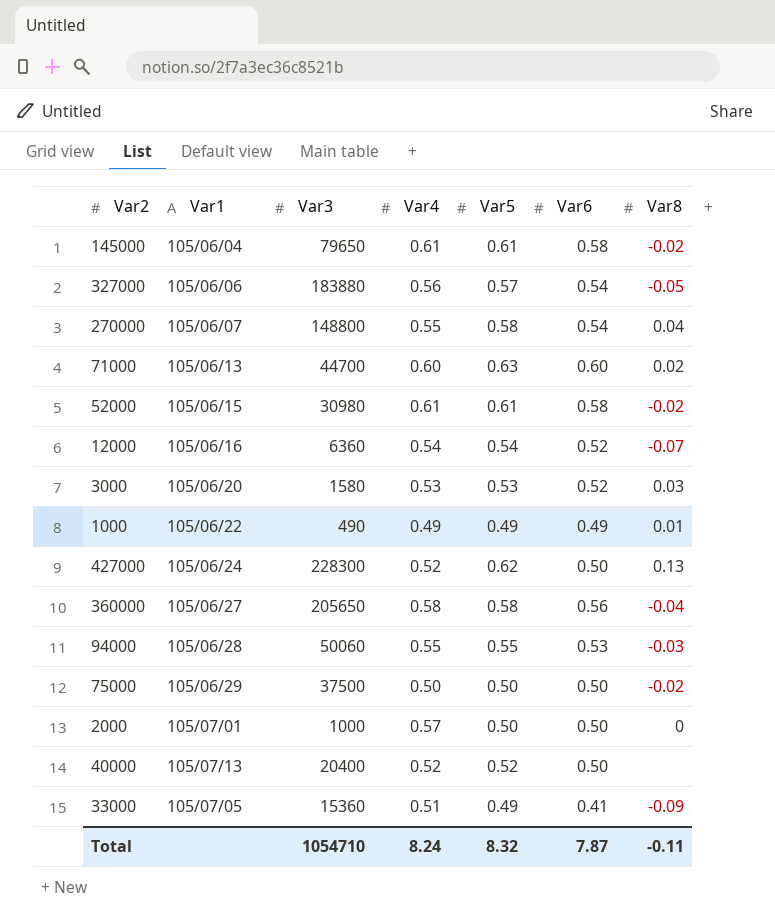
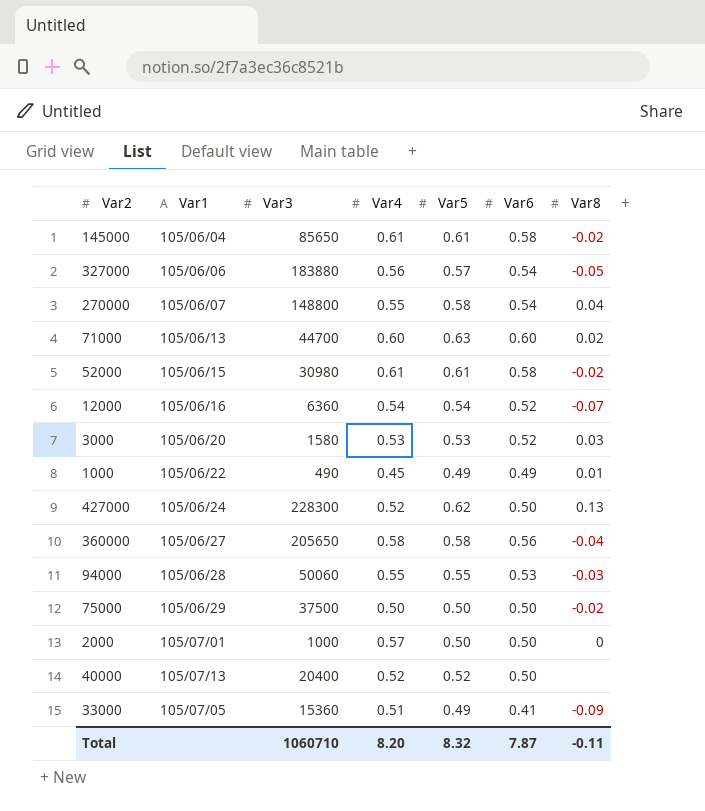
145000 | Var3: 79650 -> 85650
1000 | Var4: 0.49 -> 0.45
Total | Var3: 1054710 -> 1060710
Total | Var4: 8.24 -> 8.20

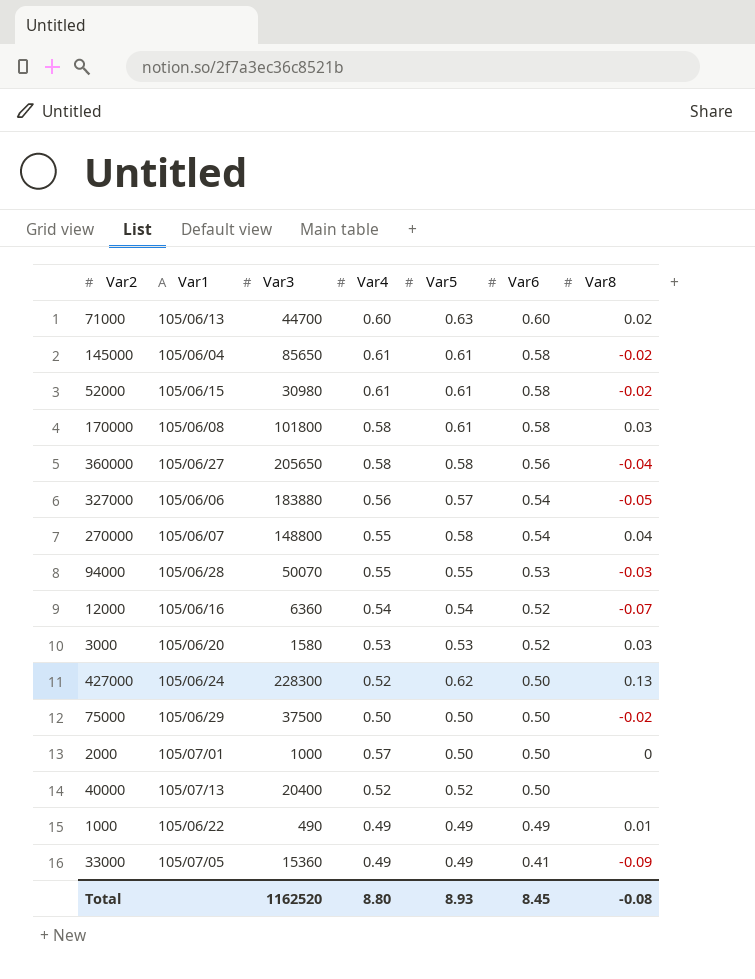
row order: none -> Var6 descending
row 170000: none -> 105/06/08 | 101800 | 0.58 | 0.61 | 0.58 | 0.03
94000 | Var3: 50060 -> 50070
1000 | Var4: 0.45 -> 0.49
33000 | Var4: 0.51 -> 0.49
Total | Var3: 1060710 -> 1162520
Total | Var4: 8.20 -> 8.80
Total | Var5: 8.32 -> 8.93
Total | Var6: 7.87 -> 8.45
Total | Var8: -0.11 -> -0.08

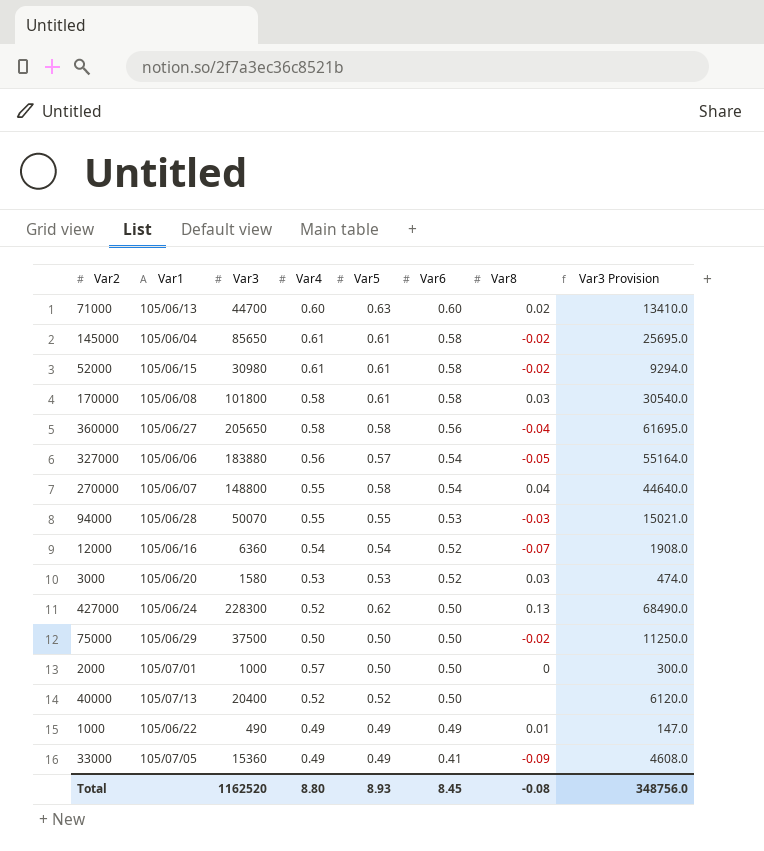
column Var3 Provision | formula: none -> [Var3] * 0.3

